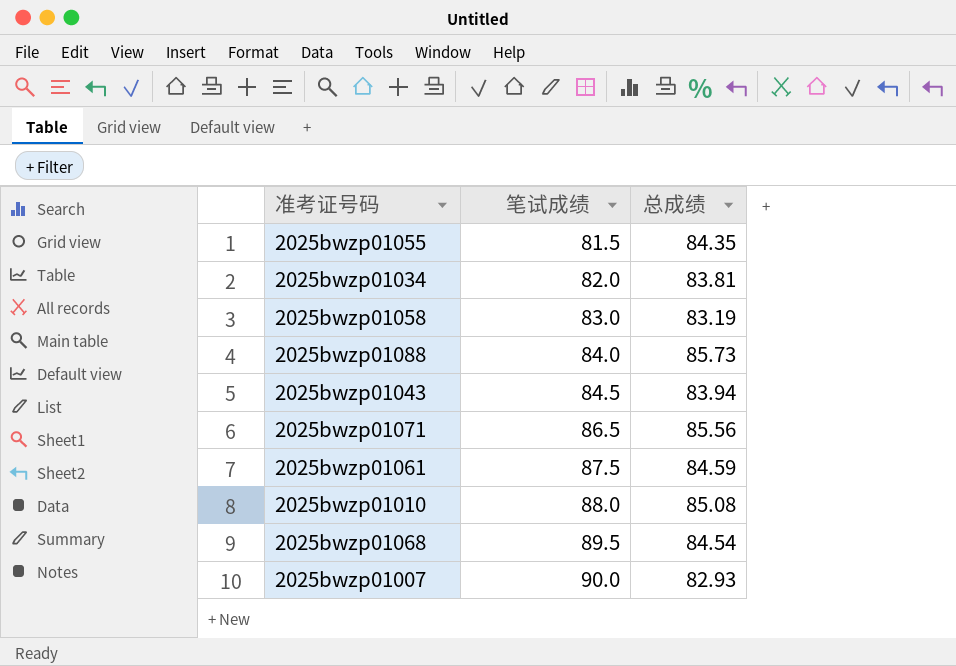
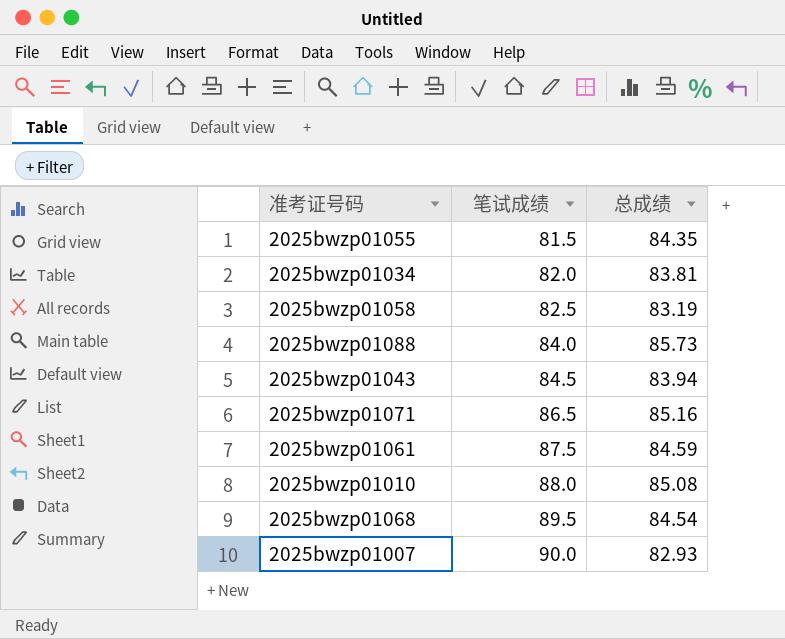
2025bwzp01058 | 笔试成绩: 83.0 -> 82.5
2025bwzp01071 | 总成绩: 85.56 -> 85.16

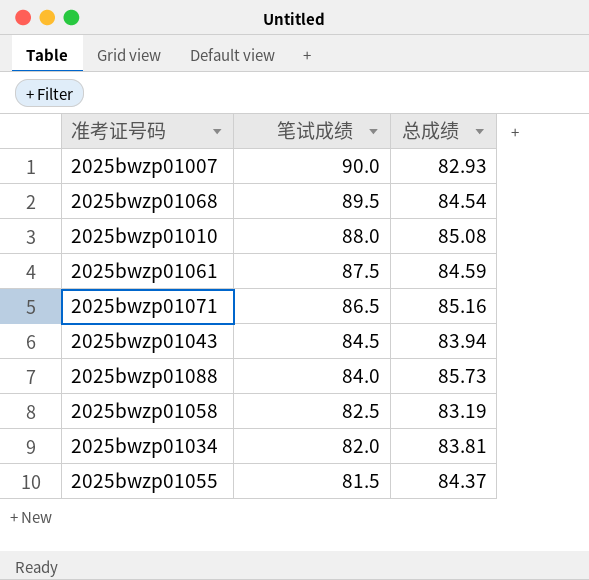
row order: 笔试成绩 ascending -> 笔试成绩 descending
2025bwzp01055 | 总成绩: 84.35 -> 84.37

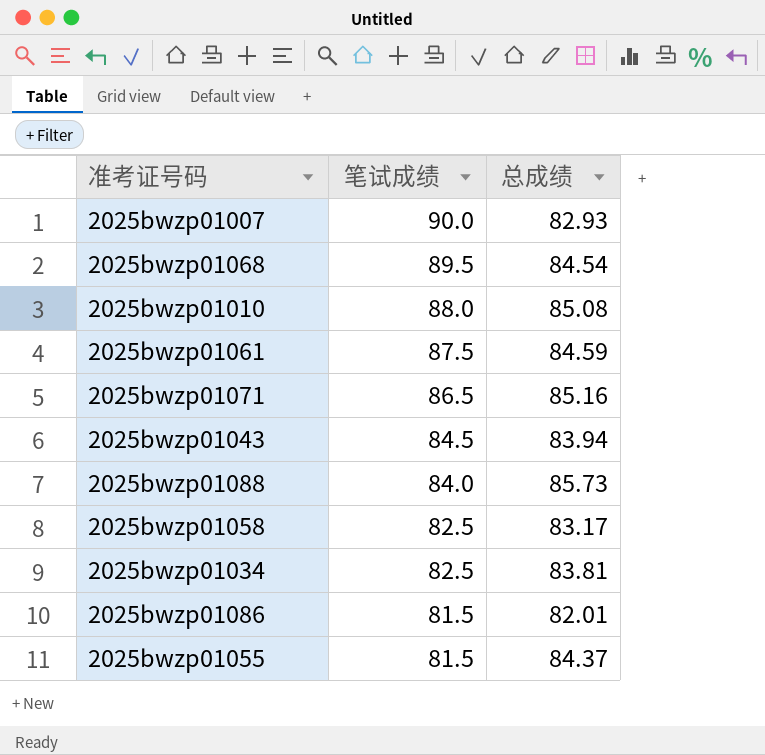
2025bwzp01058 | 总成绩: 83.19 -> 83.17
2025bwzp01034 | 笔试成绩: 82.0 -> 82.5
row 2025bwzp01086: none -> 81.5 | 82.01

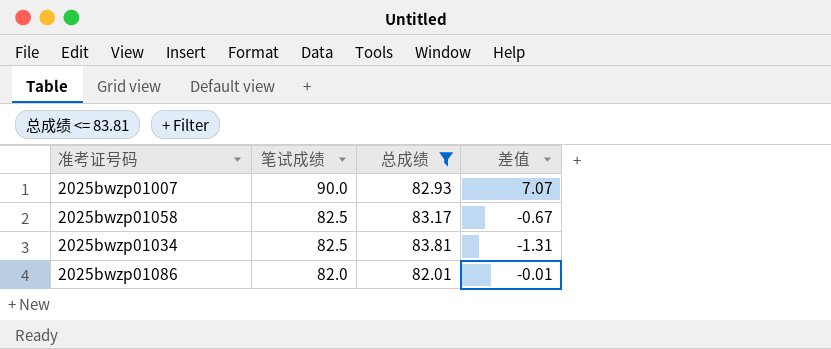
filter: none -> 总成绩 <= 83.81
column 差值 | formula: none -> [笔试成绩] - [总成绩]
2025bwzp01086 | 笔试成绩: 81.5 -> 82.0

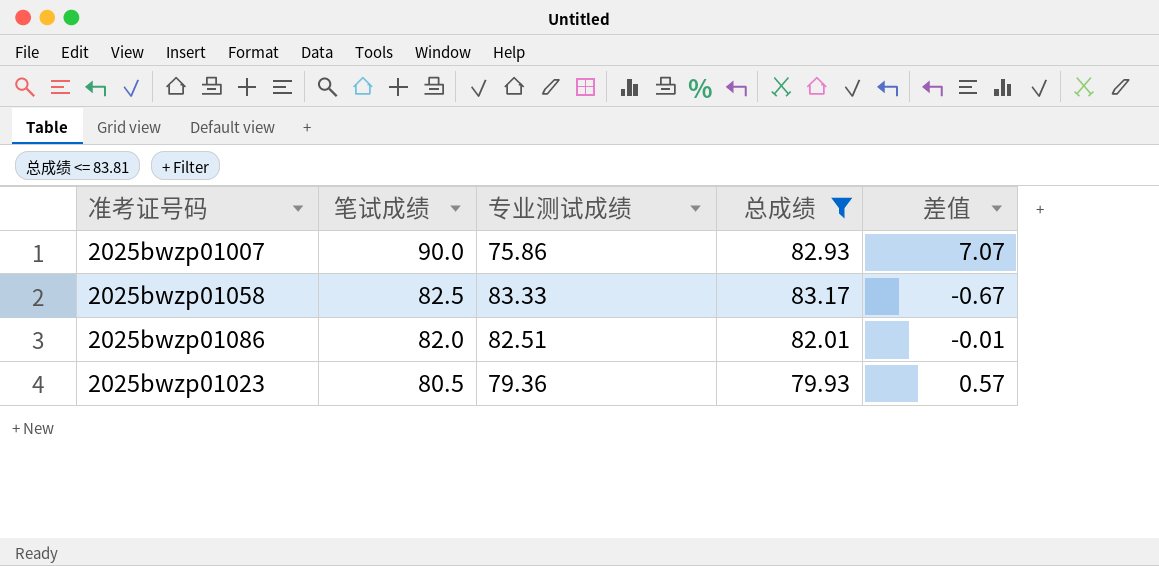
column 专业测试成绩 | position: none -> 3
row 2025bwzp01034: 82.5 | 83.81 | -1.31 -> none
row 2025bwzp01023: none -> 80.5 | 79.36 | 79.93 | 0.57

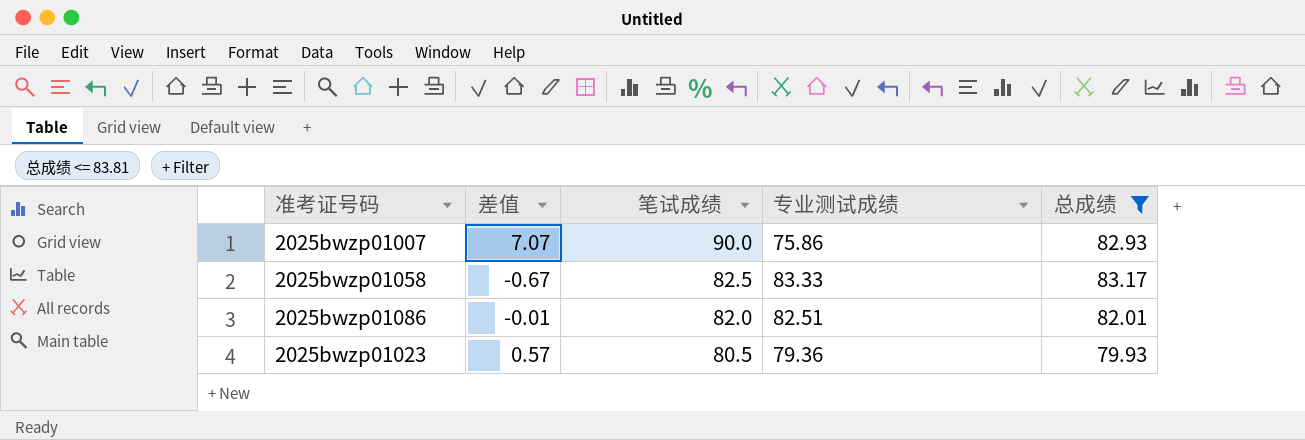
column 差值 | position: 5 -> 2

